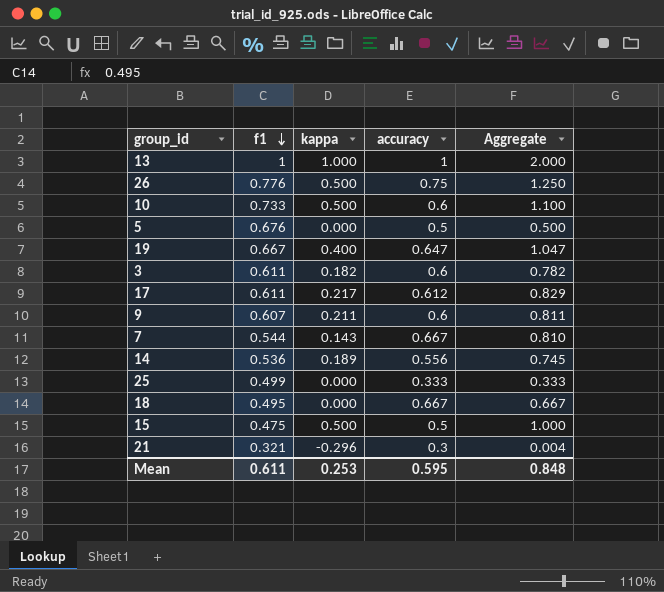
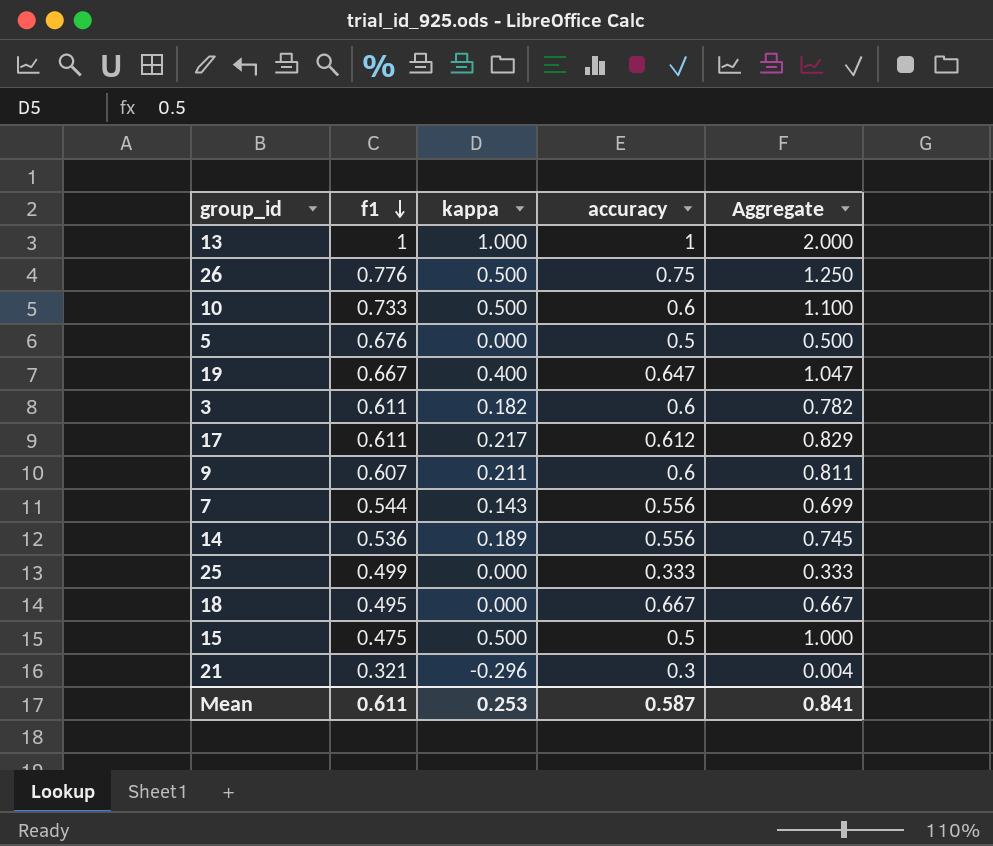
7 | accuracy: 0.667 -> 0.556
7 | Aggregate: 0.810 -> 0.699
Mean | accuracy: 0.595 -> 0.587
Mean | Aggregate: 0.848 -> 0.841

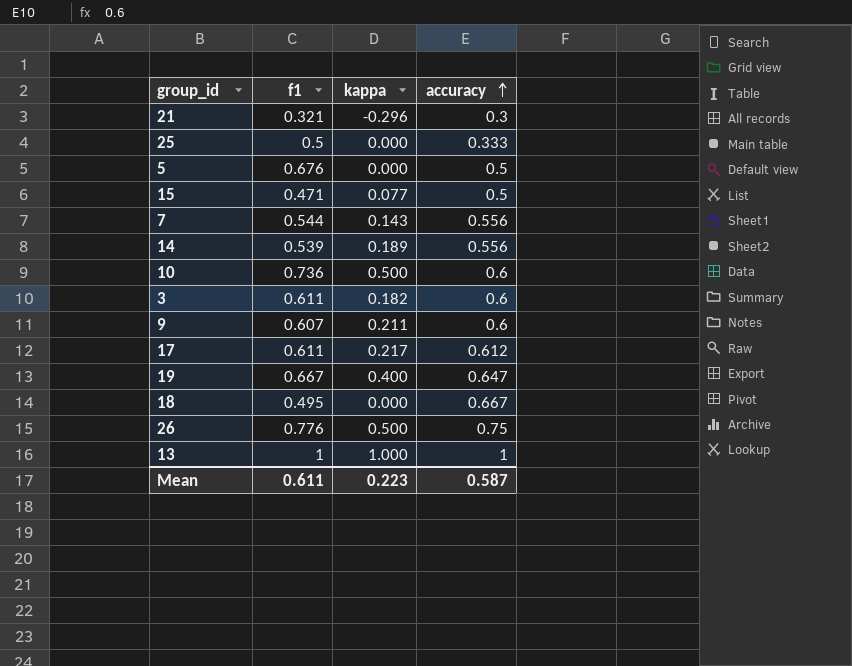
row order: f1 descending -> accuracy ascending
column Aggregate | formula: [kappa] + [accuracy] -> none
25 | f1: 0.499 -> 0.5
15 | f1: 0.475 -> 0.471
15 | kappa: 0.500 -> 0.077
14 | f1: 0.536 -> 0.539
10 | f1: 0.733 -> 0.736
Mean | kappa: 0.253 -> 0.223

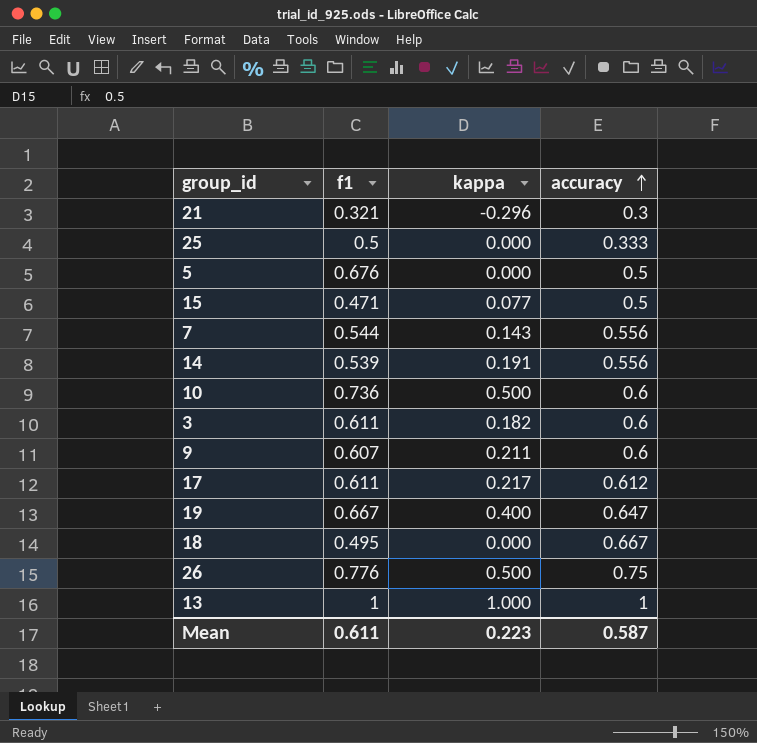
14 | kappa: 0.189 -> 0.191

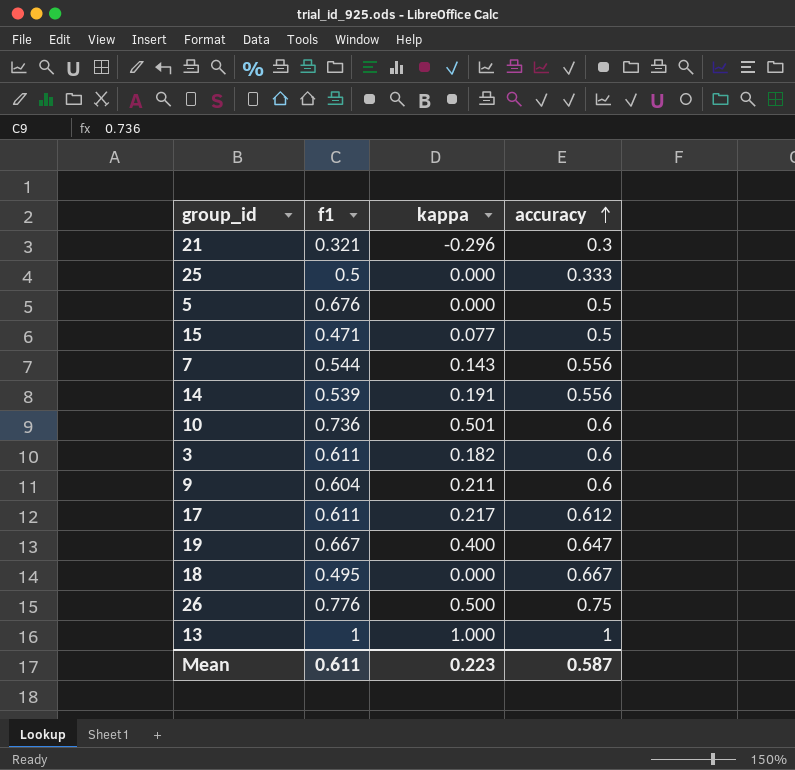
10 | kappa: 0.500 -> 0.501
9 | f1: 0.607 -> 0.604

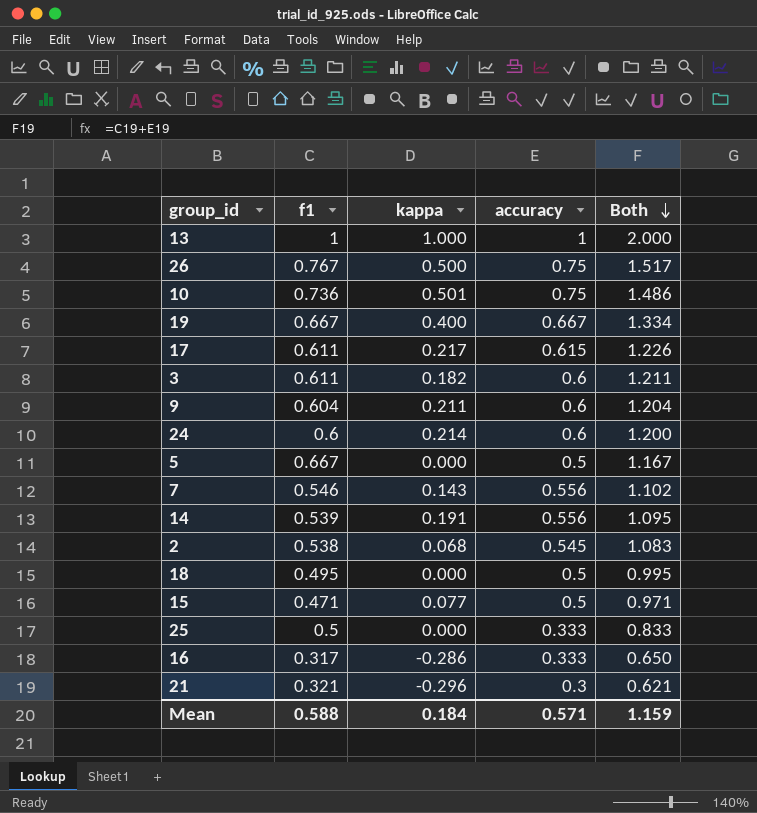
row order: accuracy ascending -> Both descending
column Both | formula: none -> [f1] + [accuracy]
26 | f1: 0.776 -> 0.767
10 | accuracy: 0.6 -> 0.75
19 | accuracy: 0.647 -> 0.667
17 | accuracy: 0.612 -> 0.615
row 24: none -> 0.6 | 0.214 | 0.6 | 1.200
5 | f1: 0.676 -> 0.667
7 | f1: 0.544 -> 0.546
row 2: none -> 0.538 | 0.068 | 0.545 | 1.083
18 | accuracy: 0.667 -> 0.5
row 16: none -> 0.317 | -0.286 | 0.333 | 0.650
Mean | f1: 0.611 -> 0.588
Mean | kappa: 0.223 -> 0.184
Mean | accuracy: 0.587 -> 0.571

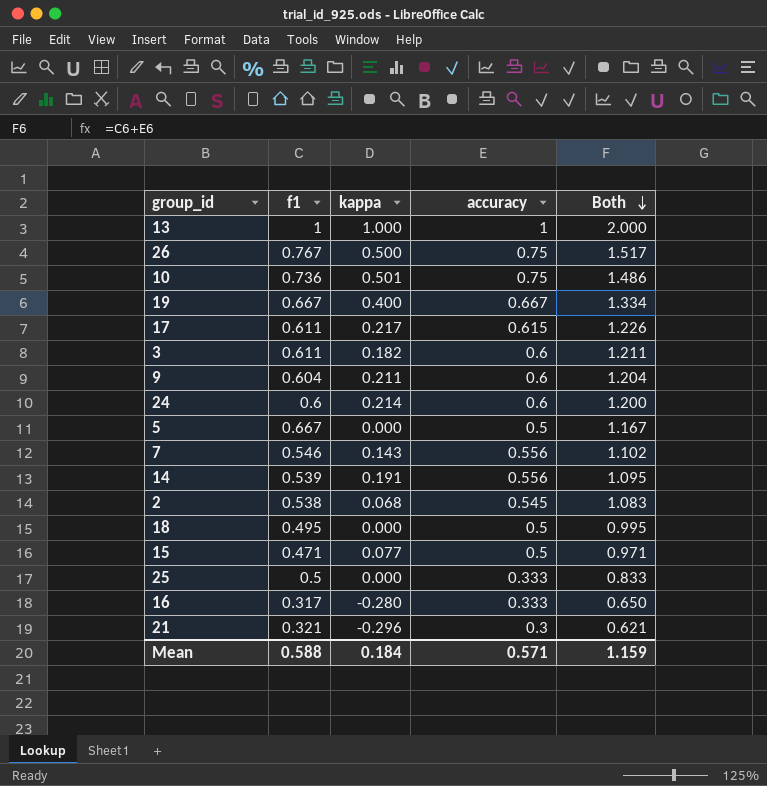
16 | kappa: -0.286 -> -0.280

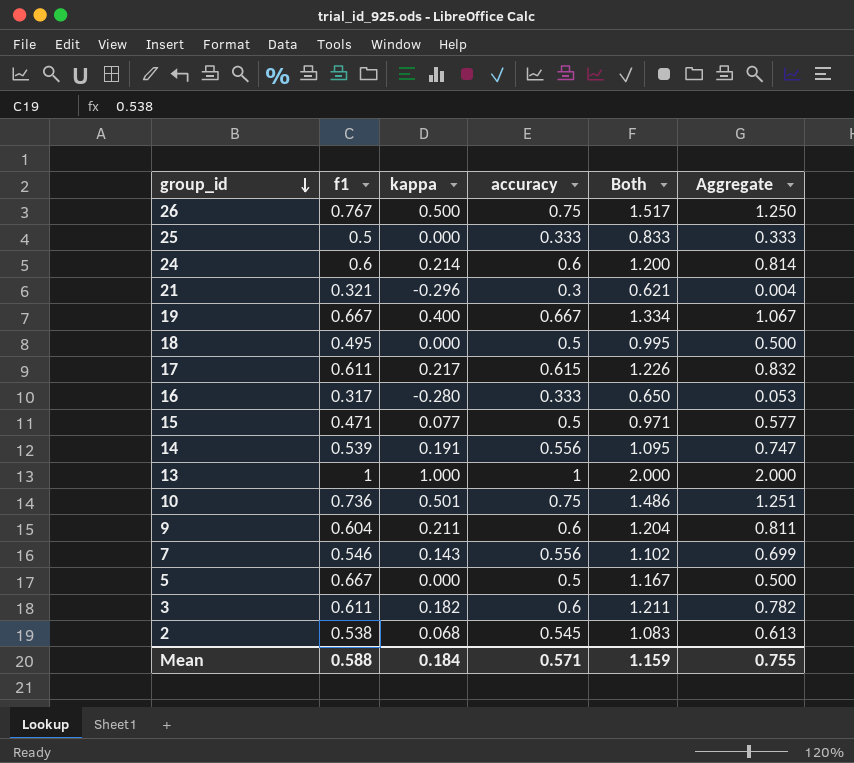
row order: Both descending -> group_id descending
column Aggregate | formula: none -> [kappa] + [accuracy]

